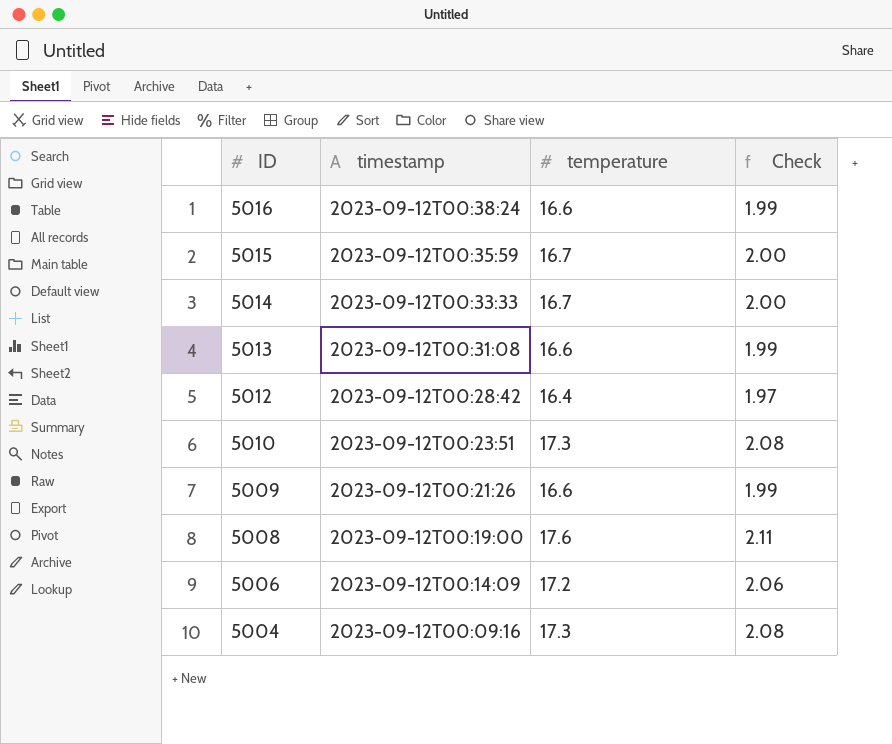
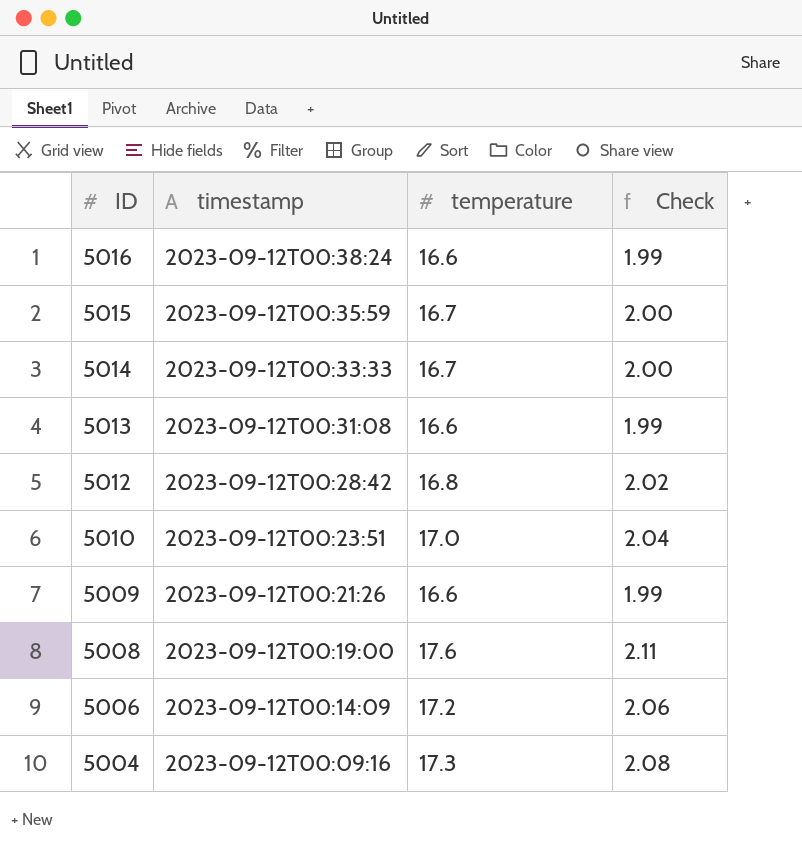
5012 | temperature: 16.4 -> 16.8
5012 | Check: 1.97 -> 2.02
5010 | temperature: 17.3 -> 17.0
5010 | Check: 2.08 -> 2.04

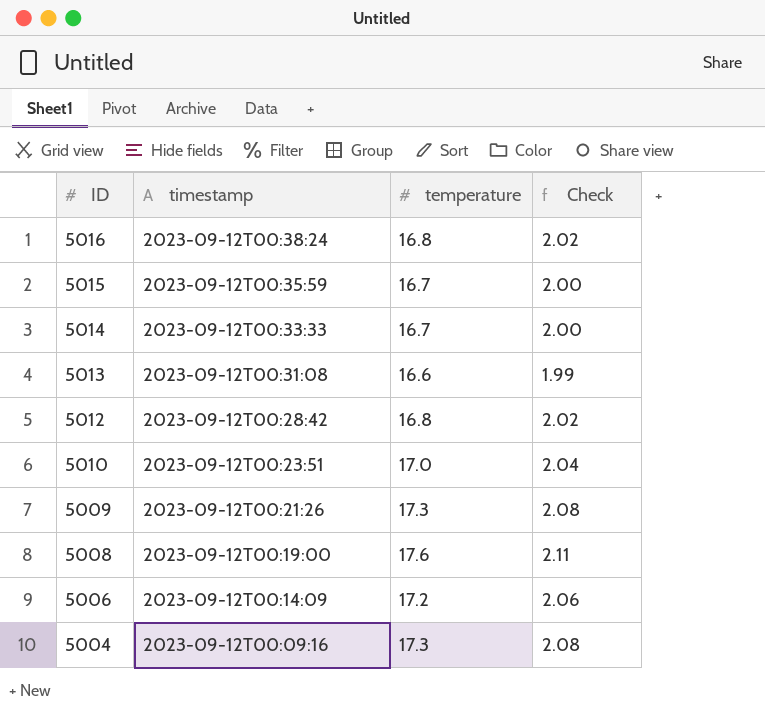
5016 | temperature: 16.6 -> 16.8
5016 | Check: 1.99 -> 2.02
5009 | temperature: 16.6 -> 17.3
5009 | Check: 1.99 -> 2.08

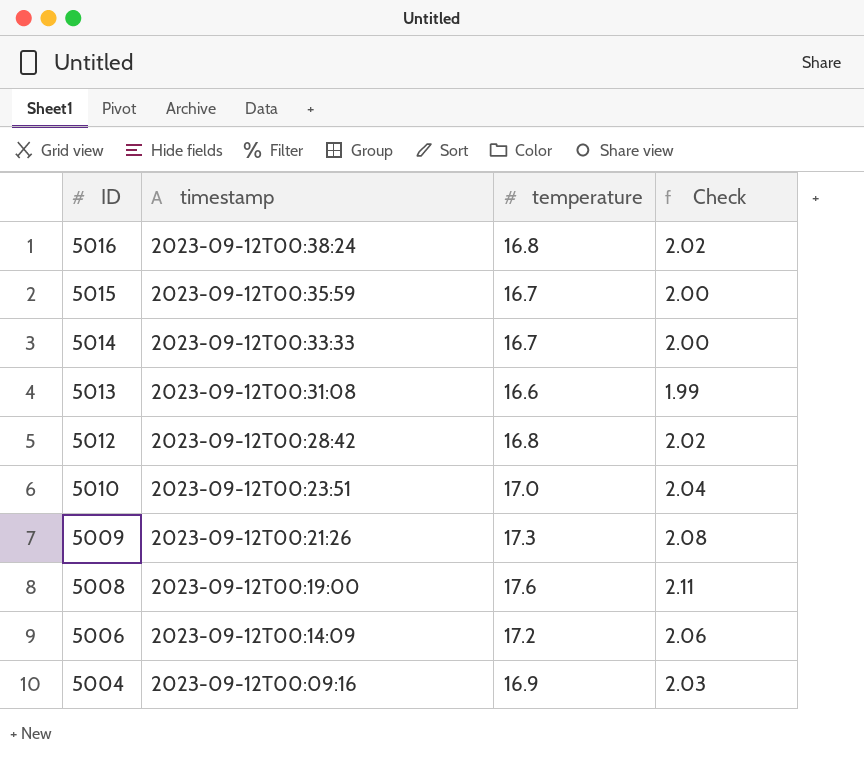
5004 | temperature: 17.3 -> 16.9
5004 | Check: 2.08 -> 2.03

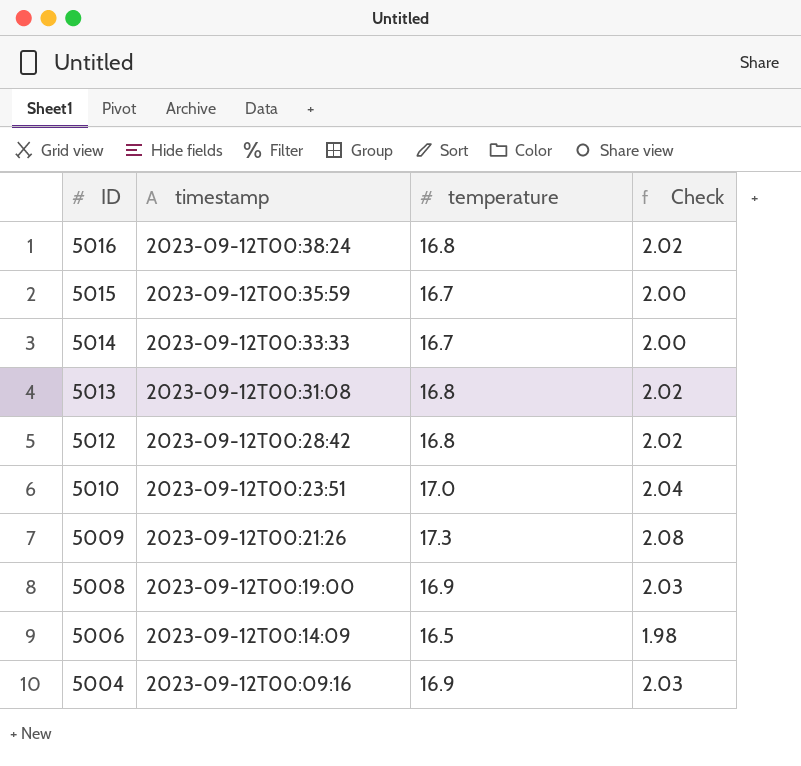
5013 | temperature: 16.6 -> 16.8
5013 | Check: 1.99 -> 2.02
5008 | temperature: 17.6 -> 16.9
5008 | Check: 2.11 -> 2.03
5006 | temperature: 17.2 -> 16.5
5006 | Check: 2.06 -> 1.98

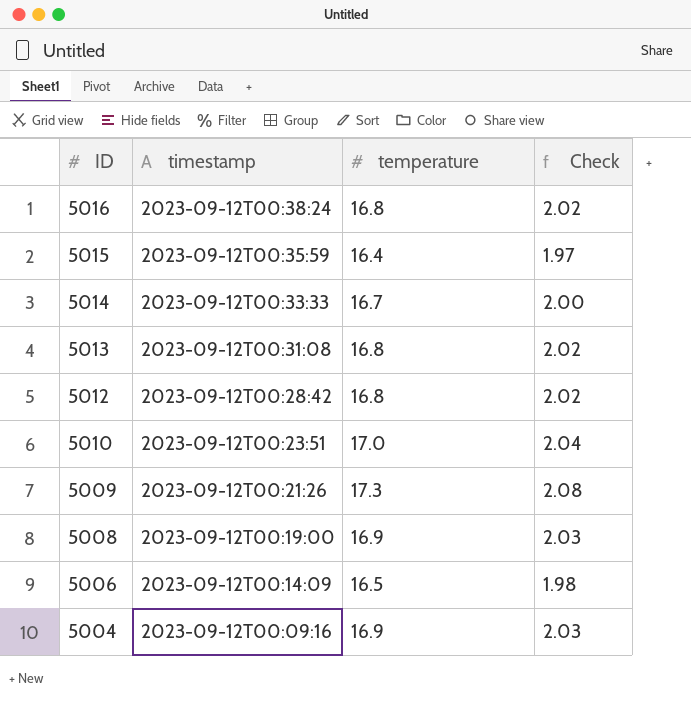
5015 | temperature: 16.7 -> 16.4
5015 | Check: 2.00 -> 1.97

